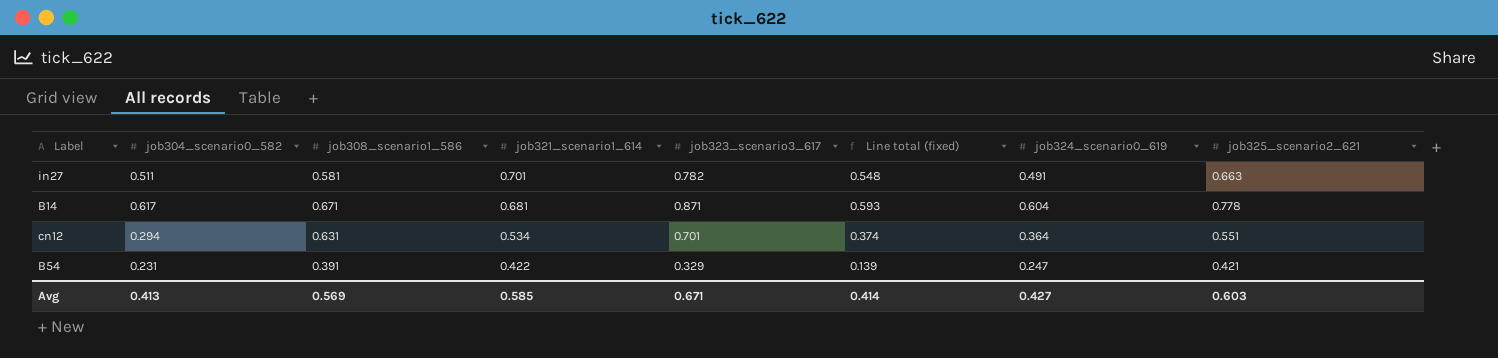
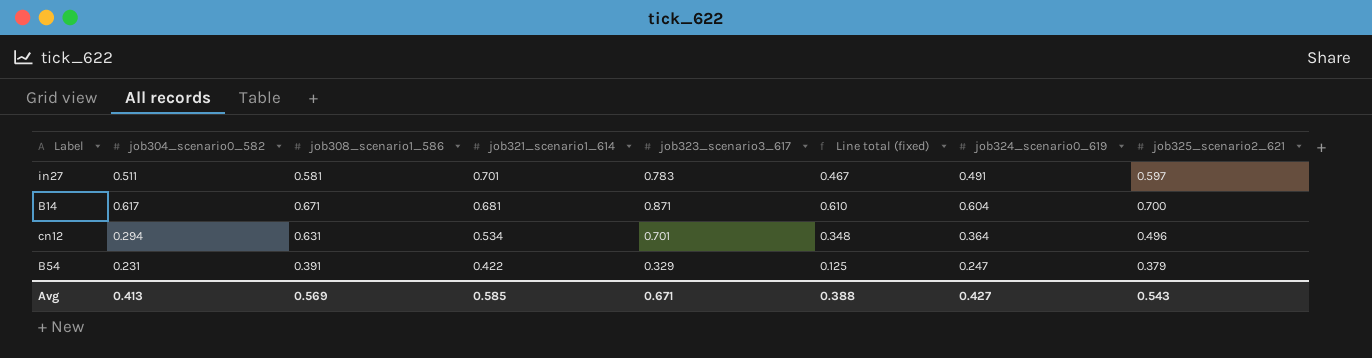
column Line total (fixed) | formula: [job321_scenario1_614] * [job323_scenario3_617] -> [job323_scenario3_617] * [job325_scenario2_621]
in27 | job323_scenario3_617: 0.782 -> 0.783
in27 | job325_scenario2_621: 0.663 -> 0.597
B14 | job325_scenario2_621: 0.778 -> 0.700
cn12 | job325_scenario2_621: 0.551 -> 0.496
B54 | job325_scenario2_621: 0.421 -> 0.379
Avg | Line total (fixed): 0.414 -> 0.388
Avg | job325_scenario2_621: 0.603 -> 0.543

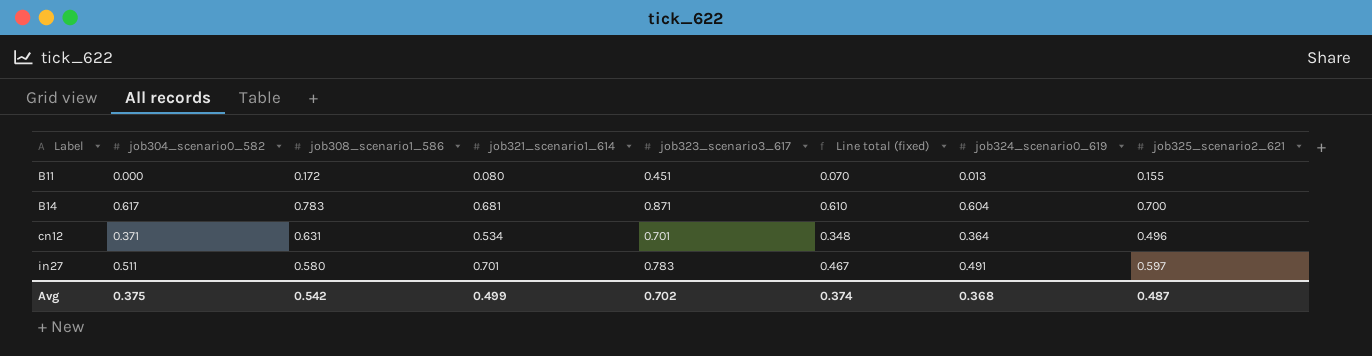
row order: job321_scenario1_614 descending -> Label ascending
row B54: 0.231 | 0.391 | 0.422 | 0.329 | 0.125 | 0.247 | 0.379 -> none
row B11: none -> 0.000 | 0.172 | 0.080 | 0.451 | 0.070 | 0.013 | 0.155
B14 | job308_scenario1_586: 0.671 -> 0.783
cn12 | job304_scenario0_582: 0.294 -> 0.371
in27 | job308_scenario1_586: 0.581 -> 0.580
Avg | job304_scenario0_582: 0.413 -> 0.375
Avg | job308_scenario1_586: 0.569 -> 0.542
Avg | job321_scenario1_614: 0.585 -> 0.499
Avg | job323_scenario3_617: 0.671 -> 0.702
Avg | Line total (fixed): 0.388 -> 0.374
Avg | job324_scenario0_619: 0.427 -> 0.368
Avg | job325_scenario2_621: 0.543 -> 0.487

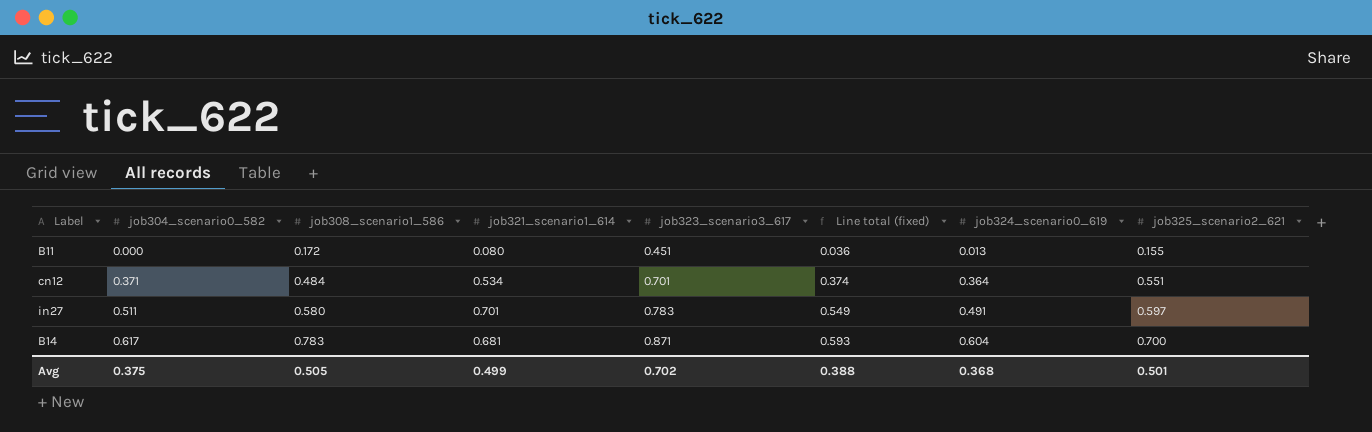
row order: Label ascending -> job304_scenario0_582 ascending
column Line total (fixed) | formula: [job323_scenario3_617] * [job325_scenario2_621] -> [job321_scenario1_614] * [job323_scenario3_617]
cn12 | job308_scenario1_586: 0.631 -> 0.484
cn12 | job325_scenario2_621: 0.496 -> 0.551
Avg | job308_scenario1_586: 0.542 -> 0.505
Avg | Line total (fixed): 0.374 -> 0.388
Avg | job325_scenario2_621: 0.487 -> 0.501

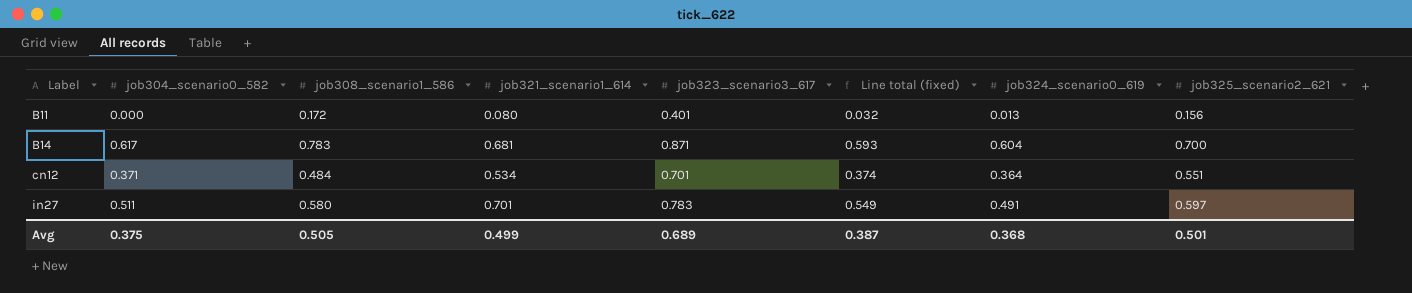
row order: job304_scenario0_582 ascending -> Label ascending
B11 | job323_scenario3_617: 0.451 -> 0.401
B11 | Line total (fixed): 0.036 -> 0.032
B11 | job325_scenario2_621: 0.155 -> 0.156
Avg | job323_scenario3_617: 0.702 -> 0.689
Avg | Line total (fixed): 0.388 -> 0.387

